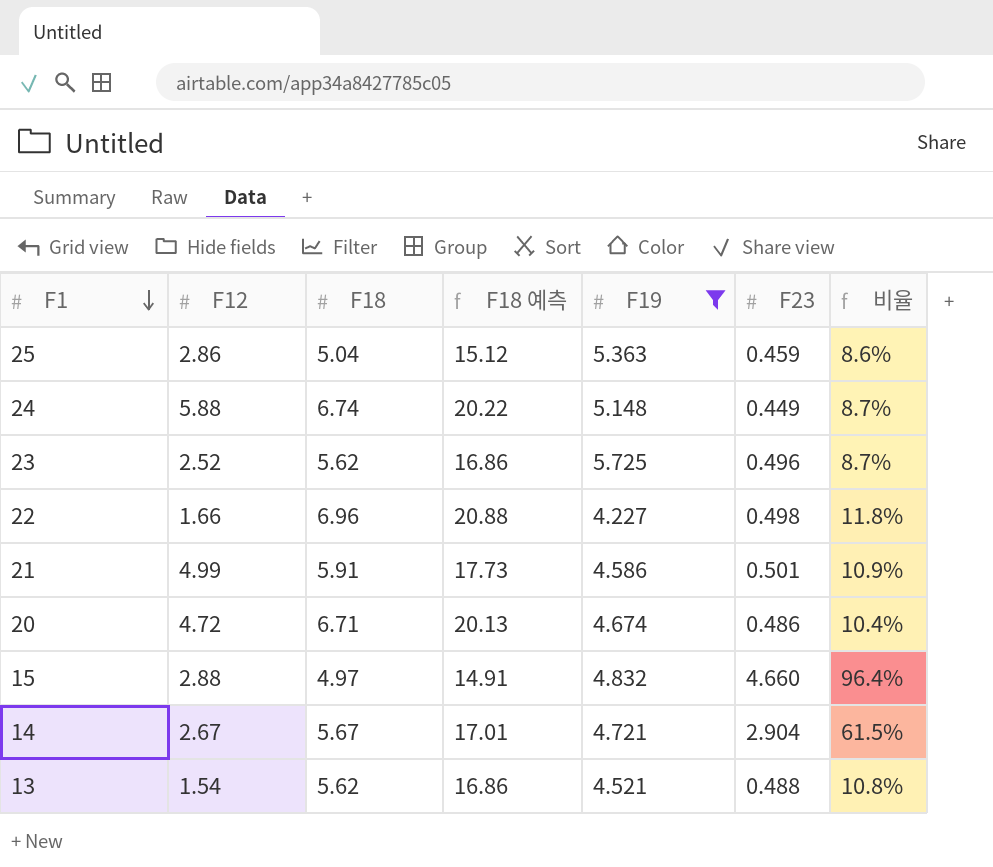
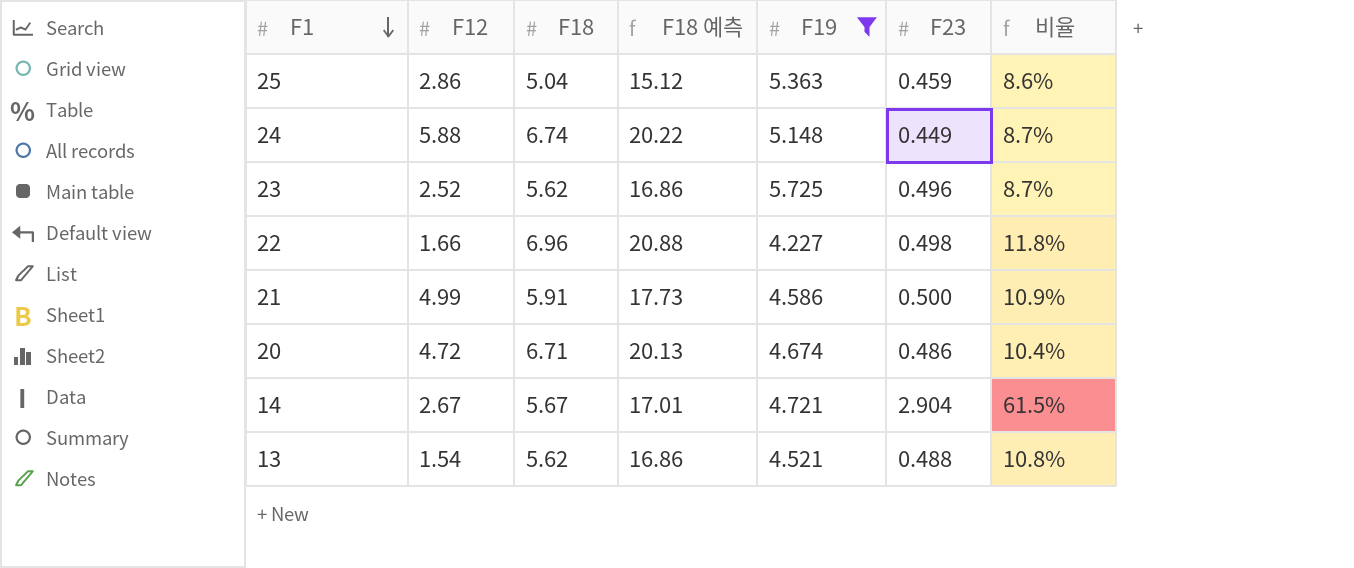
row 15: 2.88 | 4.97 | 14.91 | 4.832 | 4.660 | 96.4% -> none
21 | F23: 0.501 -> 0.500

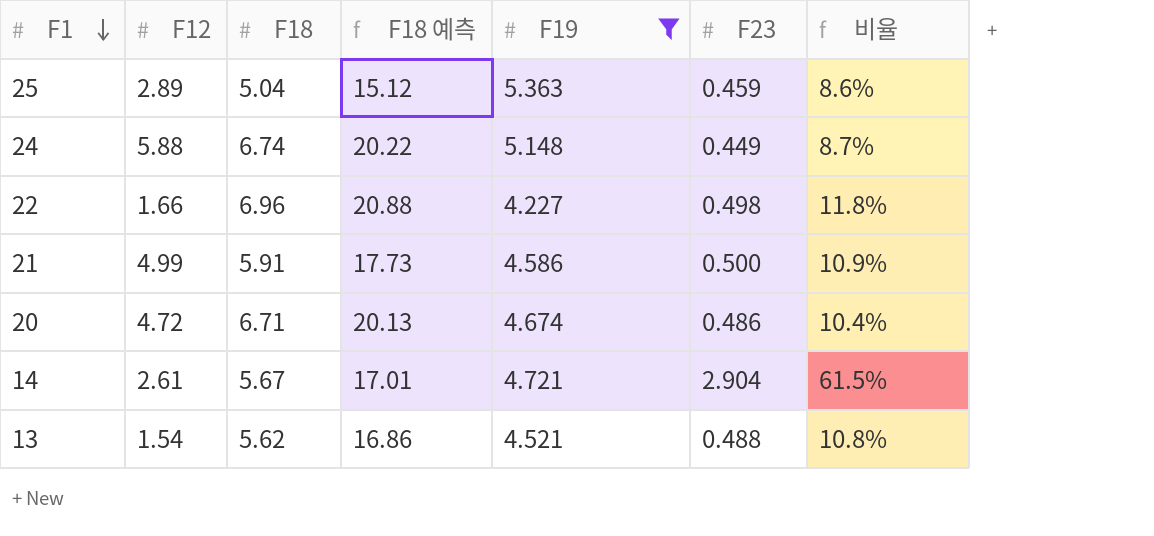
row 23: 2.52 | 5.62 | 16.86 | 5.725 | 0.496 | 8.7% -> none
25 | F12: 2.86 -> 2.89
14 | F12: 2.67 -> 2.61

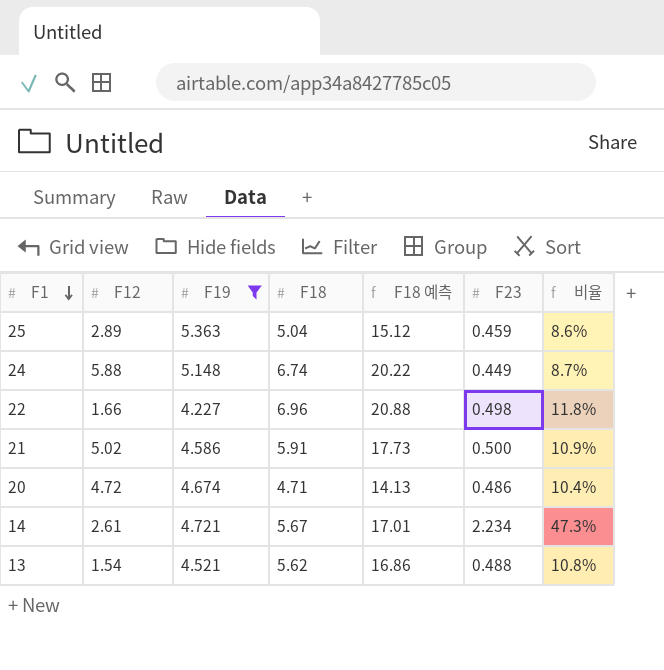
column F19 | position: 5 -> 3
21 | F12: 4.99 -> 5.02
20 | F18: 6.71 -> 4.71
20 | F18 예측: 20.13 -> 14.13
14 | F23: 2.904 -> 2.234
14 | 비율: 61.5% -> 47.3%

